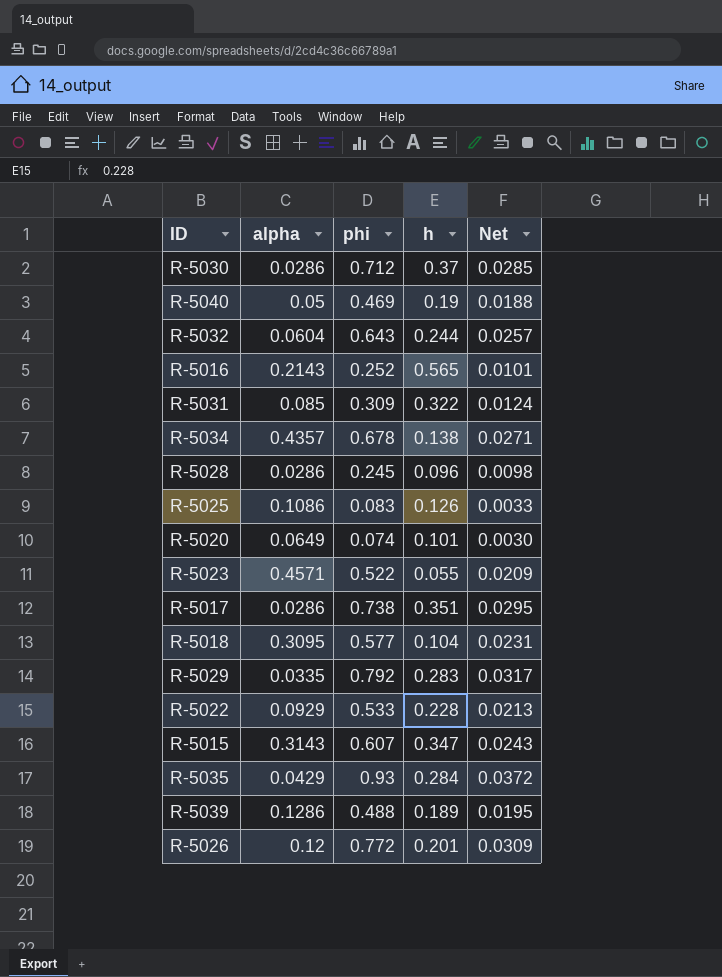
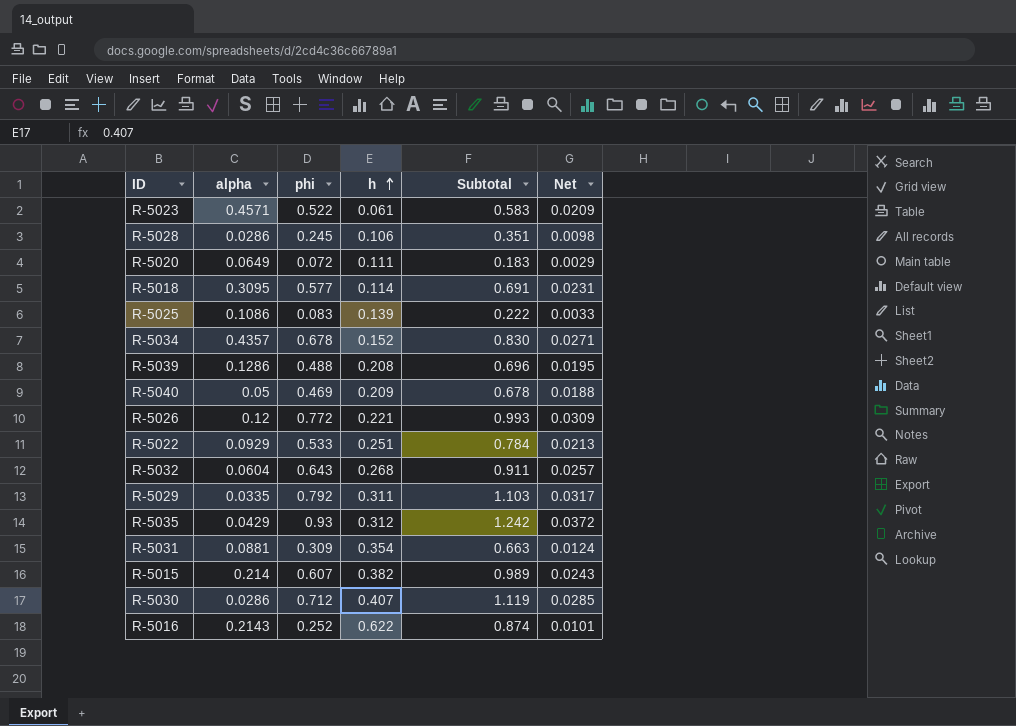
row order: none -> h ascending
column Subtotal | formula: none -> [phi] + [h]
row R-5017: 0.0286 | 0.738 | 0.351 | 0.0295 -> none
R-5023 | h: 0.055 -> 0.061
R-5028 | h: 0.096 -> 0.106
R-5020 | phi: 0.074 -> 0.072
R-5020 | h: 0.101 -> 0.111
R-5020 | Net: 0.0030 -> 0.0029
R-5018 | h: 0.104 -> 0.114
R-5025 | h: 0.126 -> 0.139
R-5034 | h: 0.138 -> 0.152
R-5039 | h: 0.189 -> 0.208
R-5040 | h: 0.19 -> 0.209
R-5026 | h: 0.201 -> 0.221
R-5022 | h: 0.228 -> 0.251
R-5032 | h: 0.244 -> 0.268
R-5029 | h: 0.283 -> 0.311
R-5035 | h: 0.284 -> 0.312
R-5031 | alpha: 0.085 -> 0.0881
R-5031 | h: 0.322 -> 0.354
R-5015 | alpha: 0.3143 -> 0.214
R-5015 | h: 0.347 -> 0.382
R-5030 | h: 0.37 -> 0.407
R-5016 | h: 0.565 -> 0.622

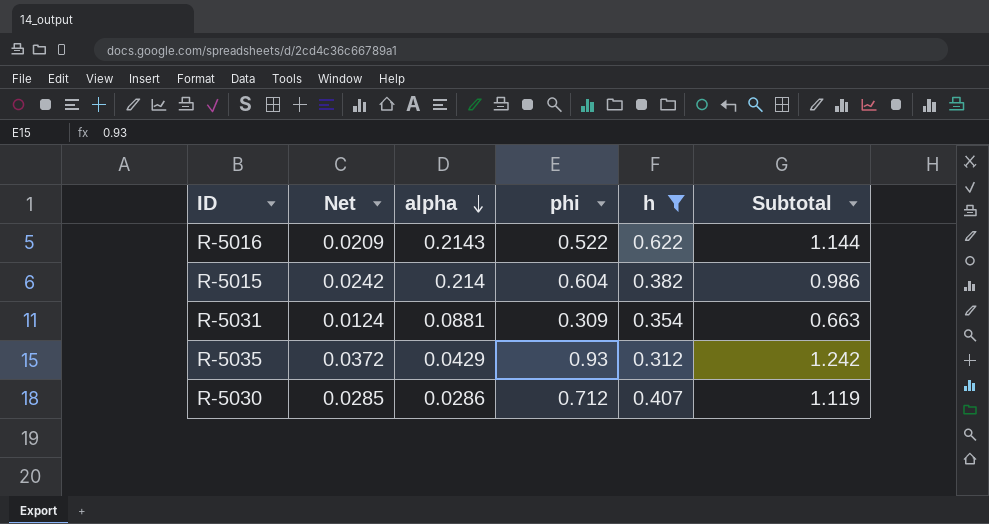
filter: none -> h >= 0.312
row order: h ascending -> alpha descending
column Net | position: 6 -> 2
R-5016 | Net: 0.0101 -> 0.0209
R-5016 | phi: 0.252 -> 0.522
R-5016 | Subtotal: 0.874 -> 1.144
R-5015 | Net: 0.0243 -> 0.0242
R-5015 | phi: 0.607 -> 0.604
R-5015 | Subtotal: 0.989 -> 0.986

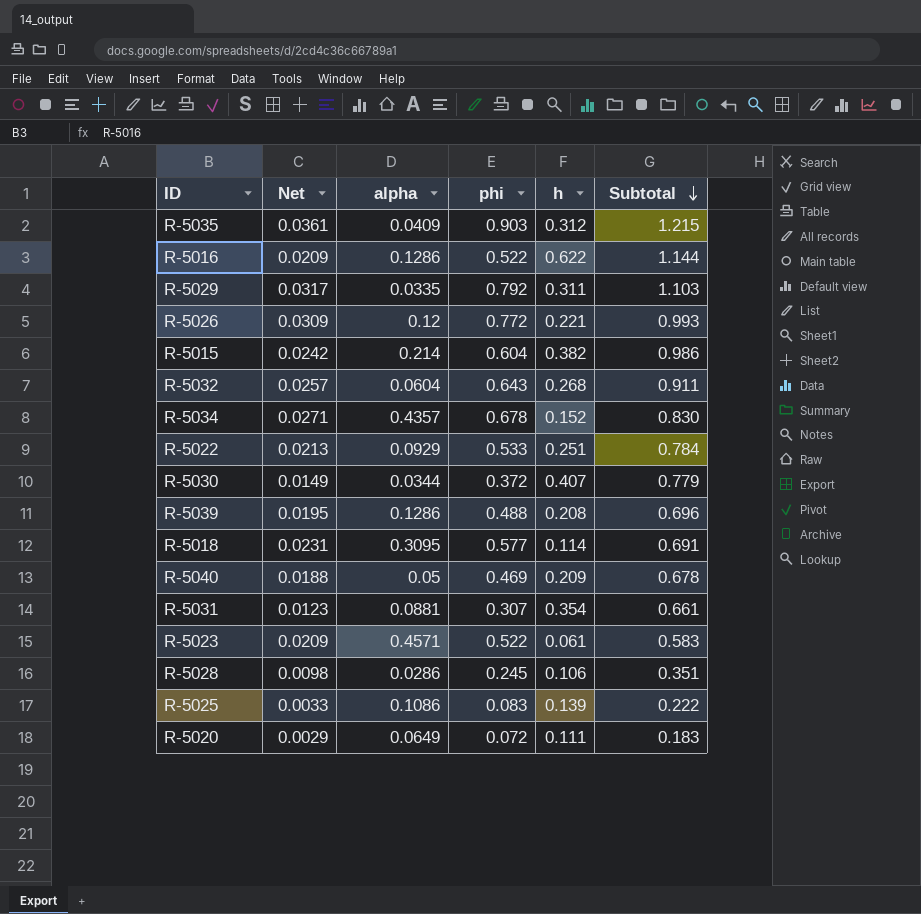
filter: h >= 0.312 -> none
row order: alpha descending -> Subtotal descending
R-5035 | Net: 0.0372 -> 0.0361
R-5035 | alpha: 0.0429 -> 0.0409
R-5035 | phi: 0.93 -> 0.903
R-5035 | Subtotal: 1.242 -> 1.215
R-5016 | alpha: 0.2143 -> 0.1286
R-5030 | Net: 0.0285 -> 0.0149
R-5030 | alpha: 0.0286 -> 0.0344
R-5030 | phi: 0.712 -> 0.372
R-5030 | Subtotal: 1.119 -> 0.779
R-5031 | Net: 0.0124 -> 0.0123
R-5031 | phi: 0.309 -> 0.307
R-5031 | Subtotal: 0.663 -> 0.661

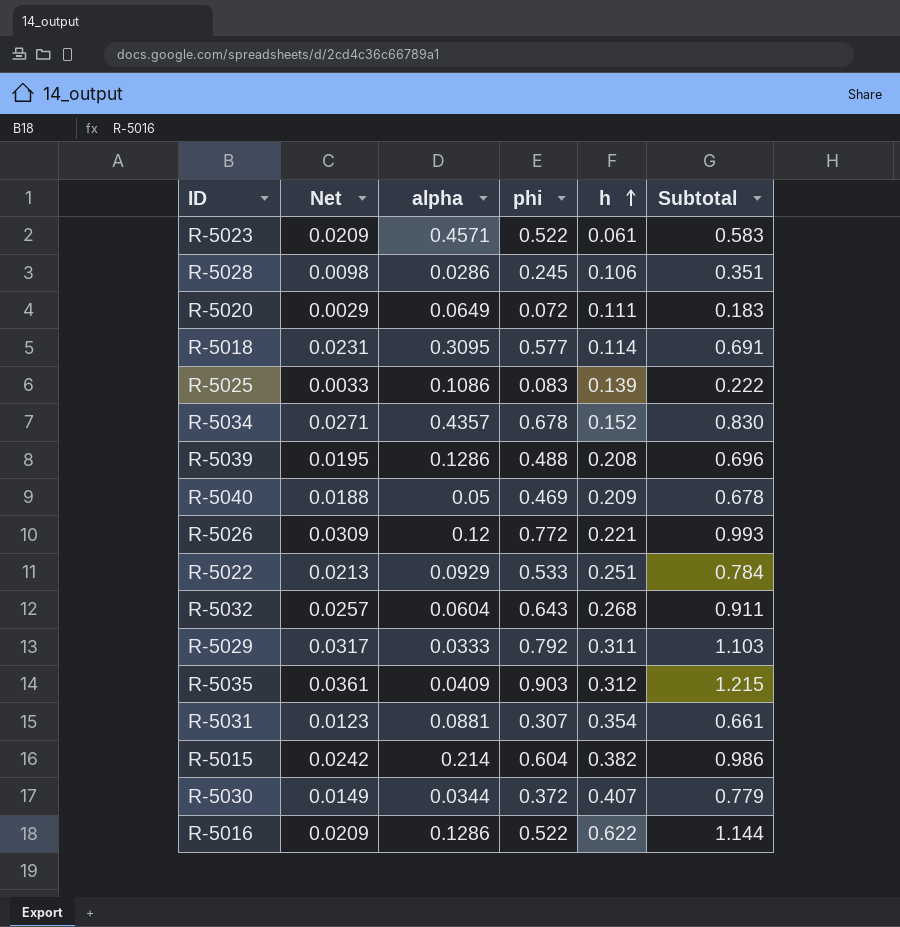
row order: Subtotal descending -> h ascending
R-5029 | alpha: 0.0335 -> 0.0333

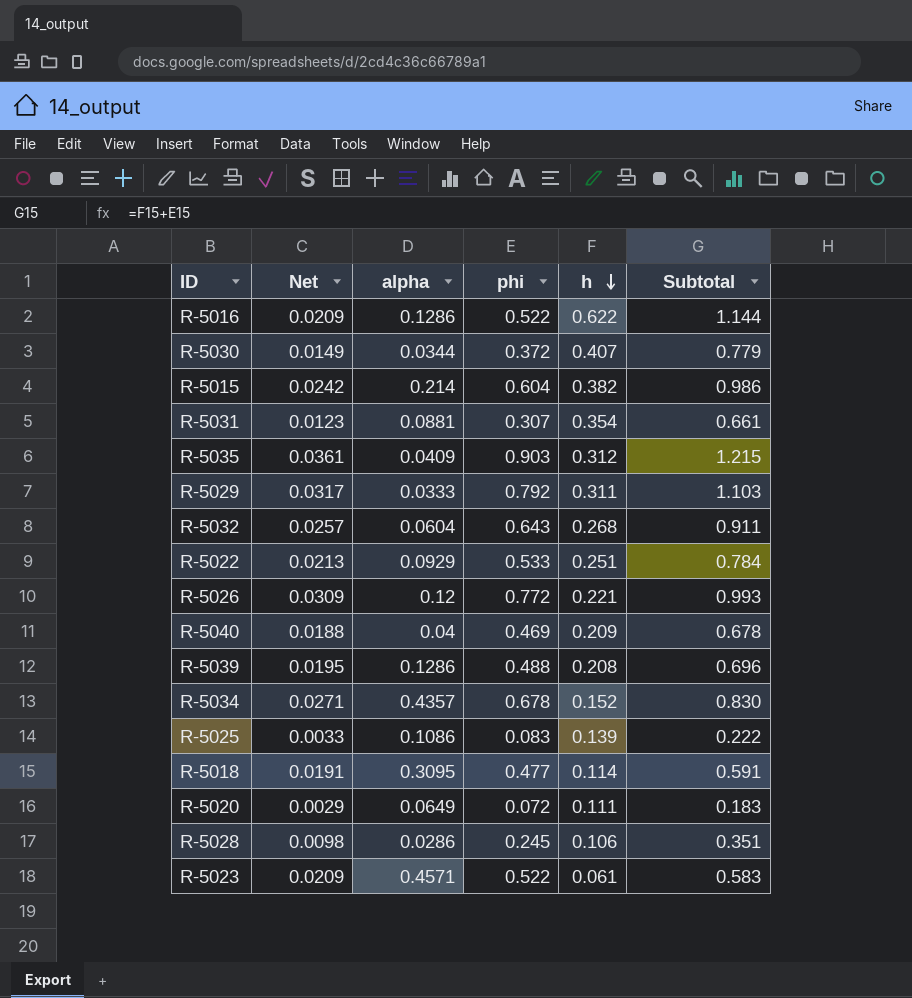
row order: h ascending -> h descending
R-5040 | alpha: 0.05 -> 0.04
R-5018 | Net: 0.0231 -> 0.0191
R-5018 | phi: 0.577 -> 0.477
R-5018 | Subtotal: 0.691 -> 0.591

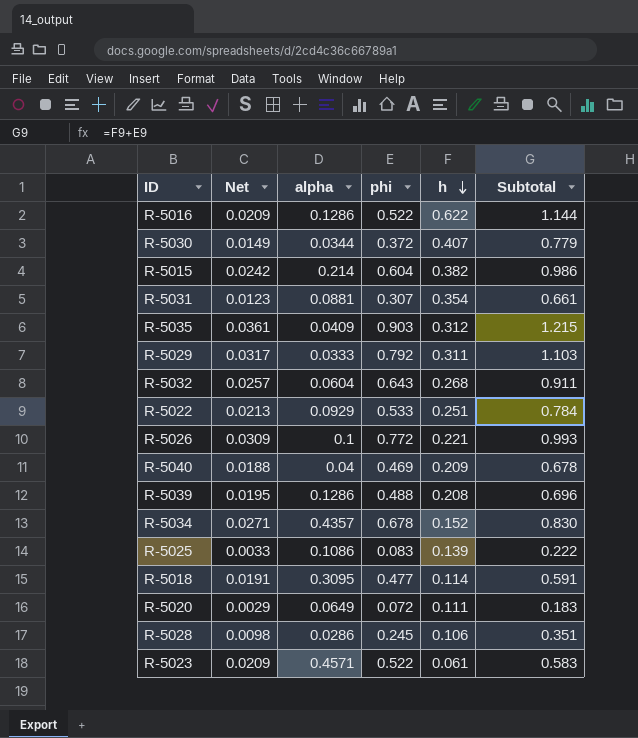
R-5026 | alpha: 0.12 -> 0.1

